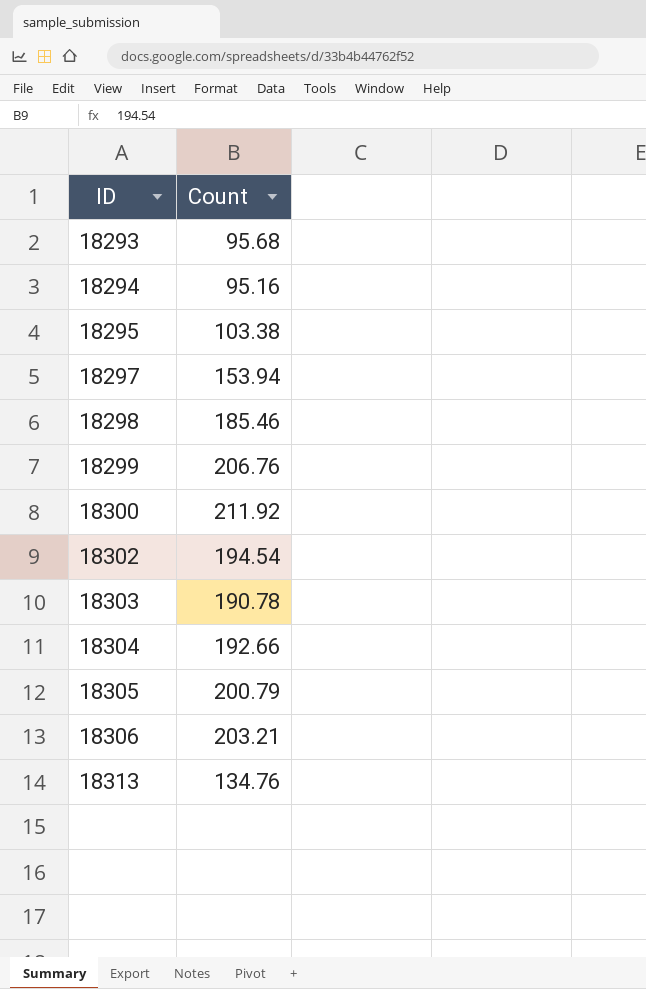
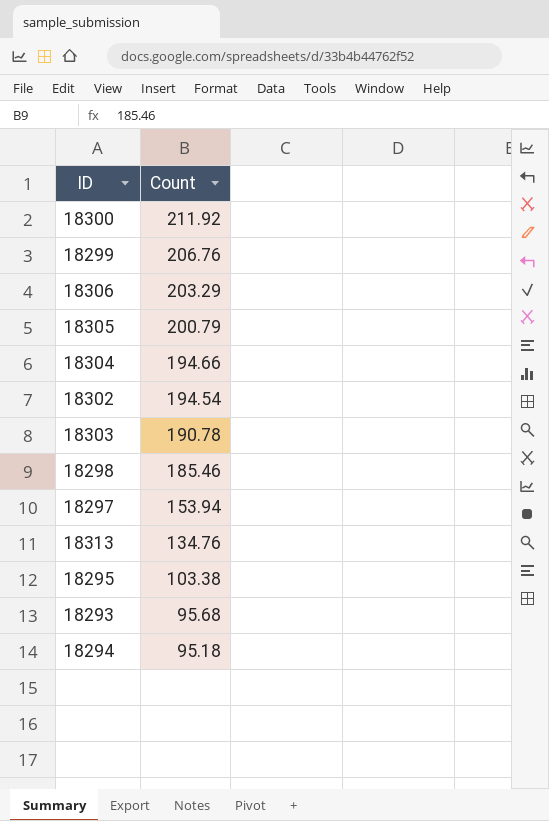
row order: ID ascending -> Count descending
18306 | Count: 203.21 -> 203.29
18304 | Count: 192.66 -> 194.66
18294 | Count: 95.16 -> 95.18

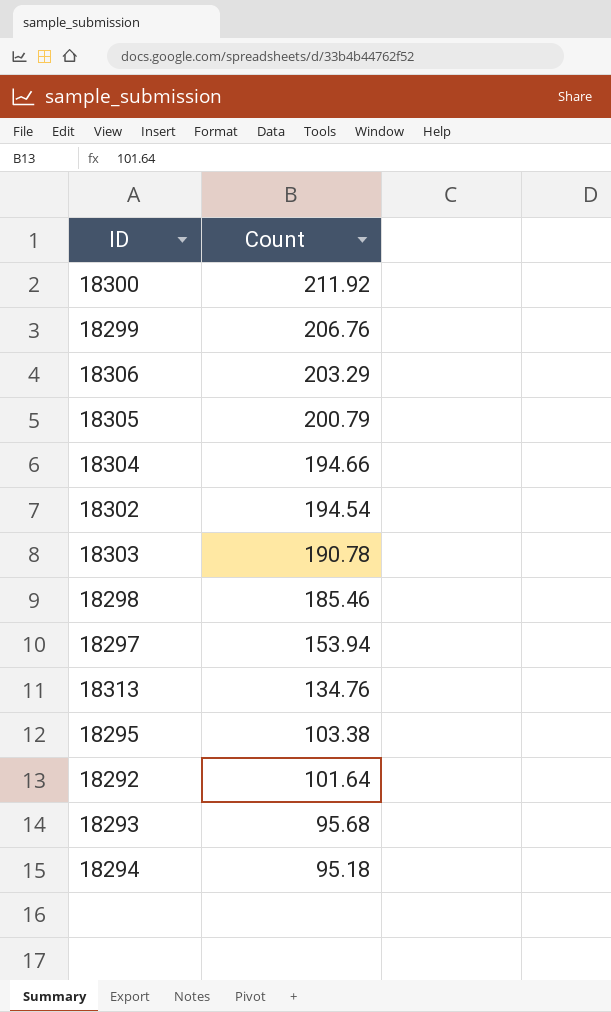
row 18292: none -> 101.64

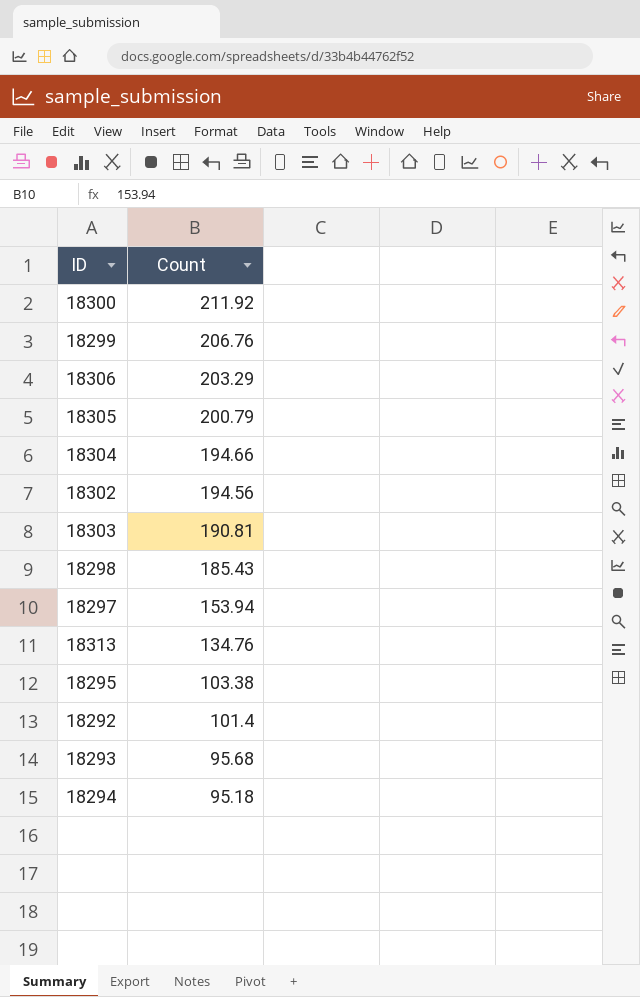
18302 | Count: 194.54 -> 194.56
18303 | Count: 190.78 -> 190.81
18298 | Count: 185.46 -> 185.43
18292 | Count: 101.64 -> 101.4

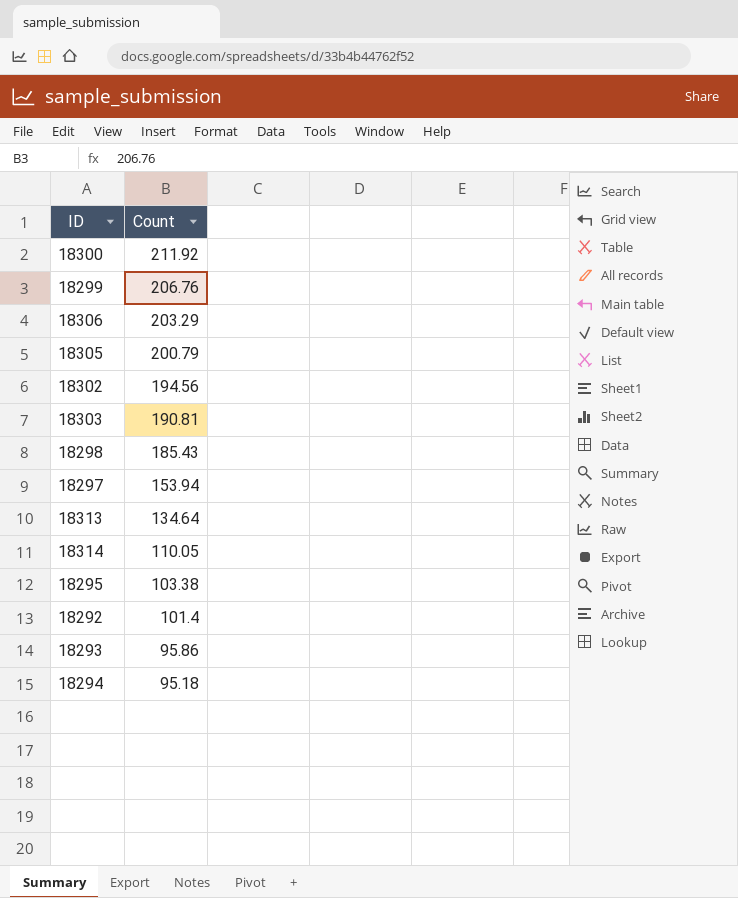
row 18304: 194.66 -> none
18313 | Count: 134.76 -> 134.64
row 18314: none -> 110.05
18293 | Count: 95.68 -> 95.86

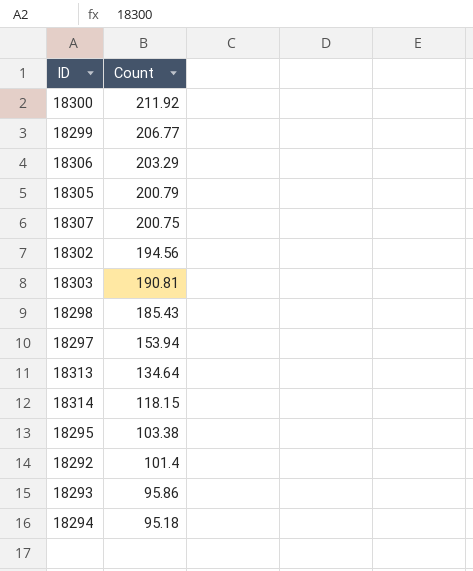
18299 | Count: 206.76 -> 206.77
row 18307: none -> 200.75
18314 | Count: 110.05 -> 118.15

